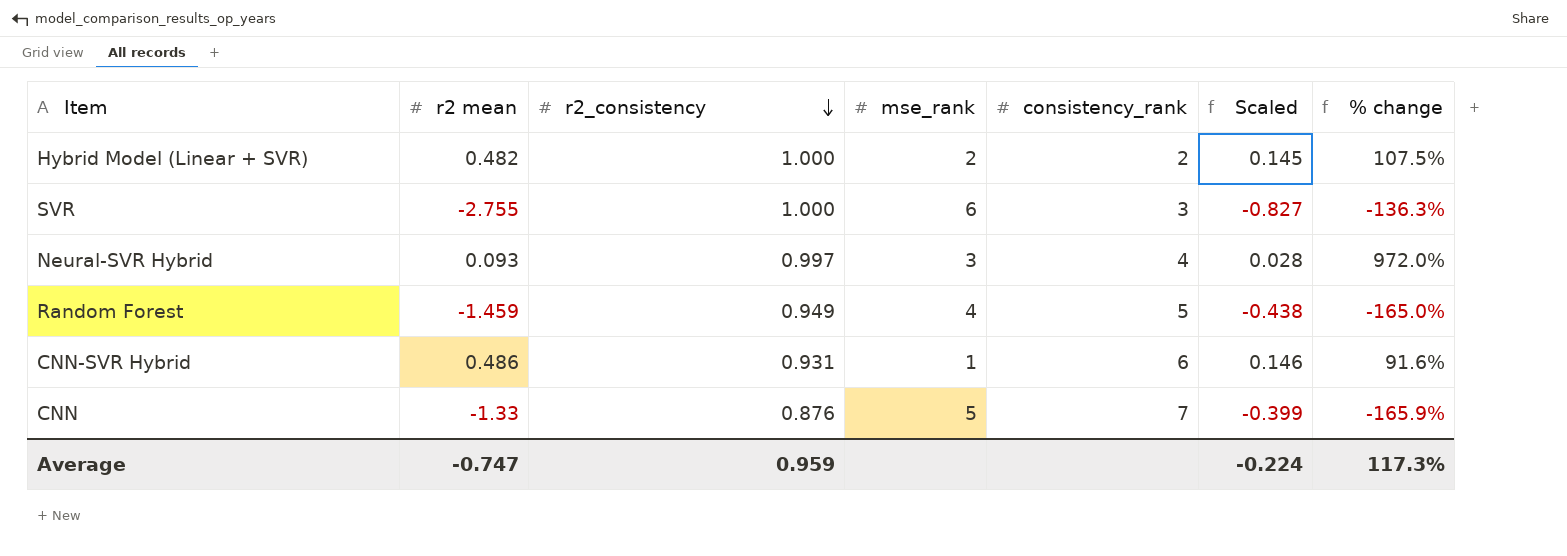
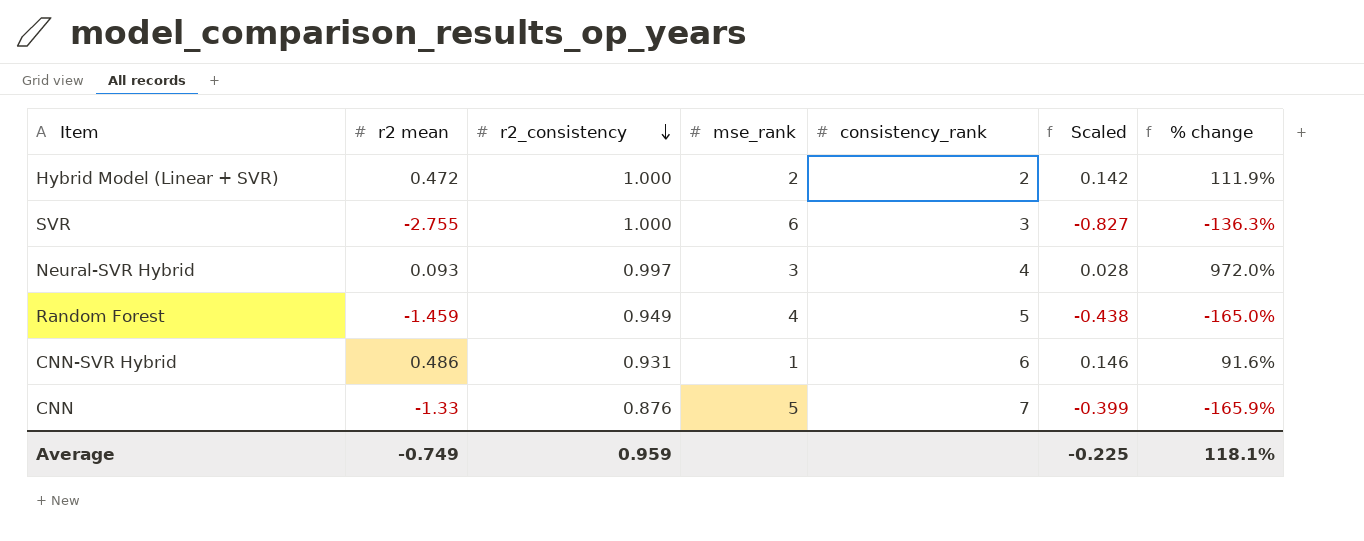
Hybrid Model (Linear + SVR) | r2 mean: 0.482 -> 0.472
Hybrid Model (Linear + SVR) | Scaled: 0.145 -> 0.142
Hybrid Model (Linear + SVR) | % change: 107.5% -> 111.9%
Average | r2 mean: -0.747 -> -0.749
Average | Scaled: -0.224 -> -0.225
Average | % change: 117.3% -> 118.1%

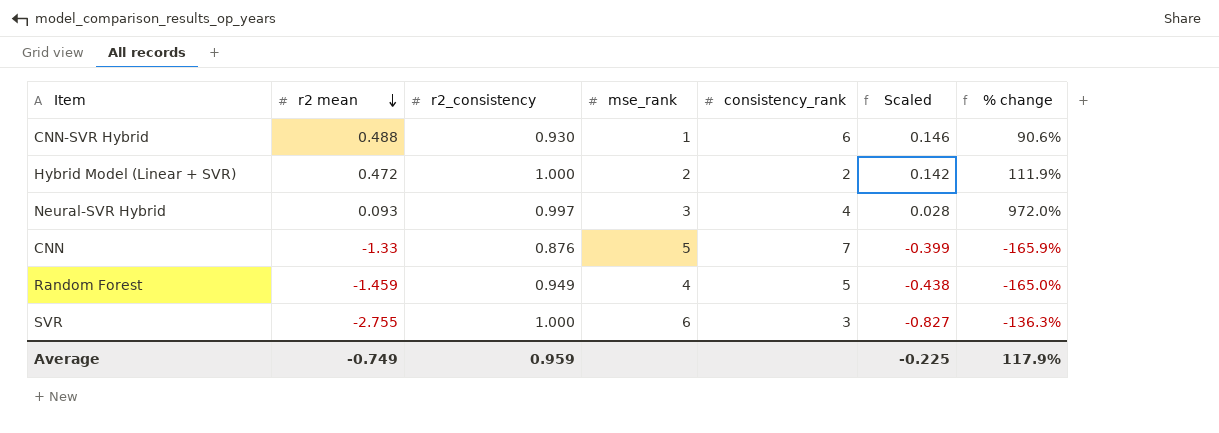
row order: r2_consistency descending -> r2 mean descending
CNN-SVR Hybrid | r2 mean: 0.486 -> 0.488
CNN-SVR Hybrid | r2_consistency: 0.931 -> 0.930
CNN-SVR Hybrid | % change: 91.6% -> 90.6%
Average | % change: 118.1% -> 117.9%

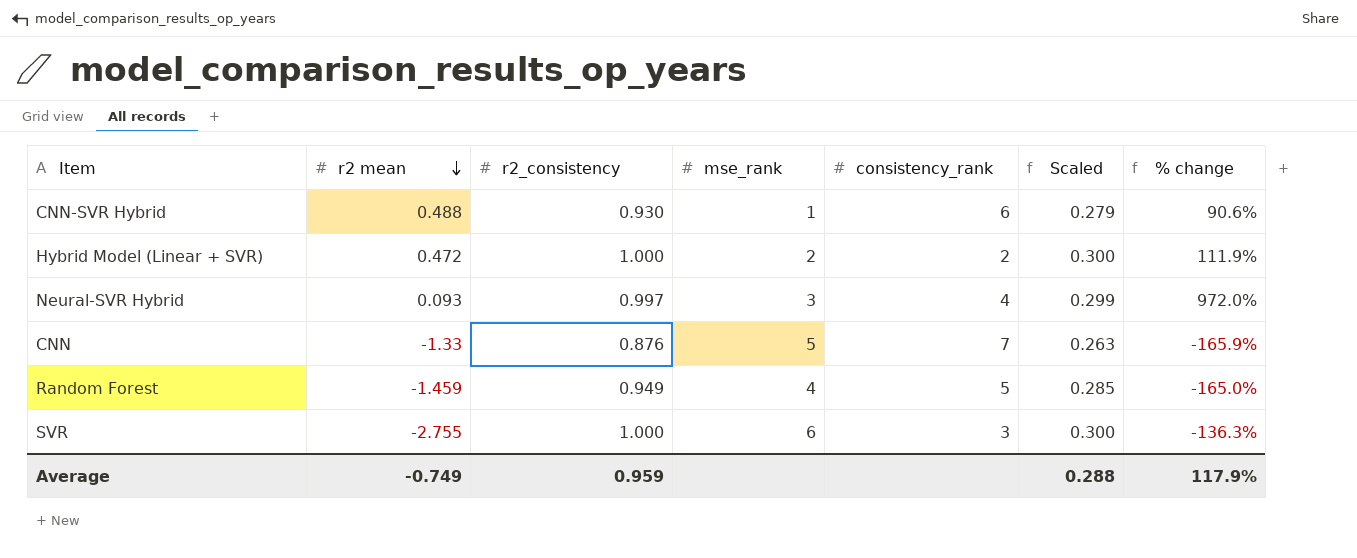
column Scaled | formula: [r2 mean] * 0.3 -> [r2_consistency] * 0.3
Average | Scaled: -0.225 -> 0.288

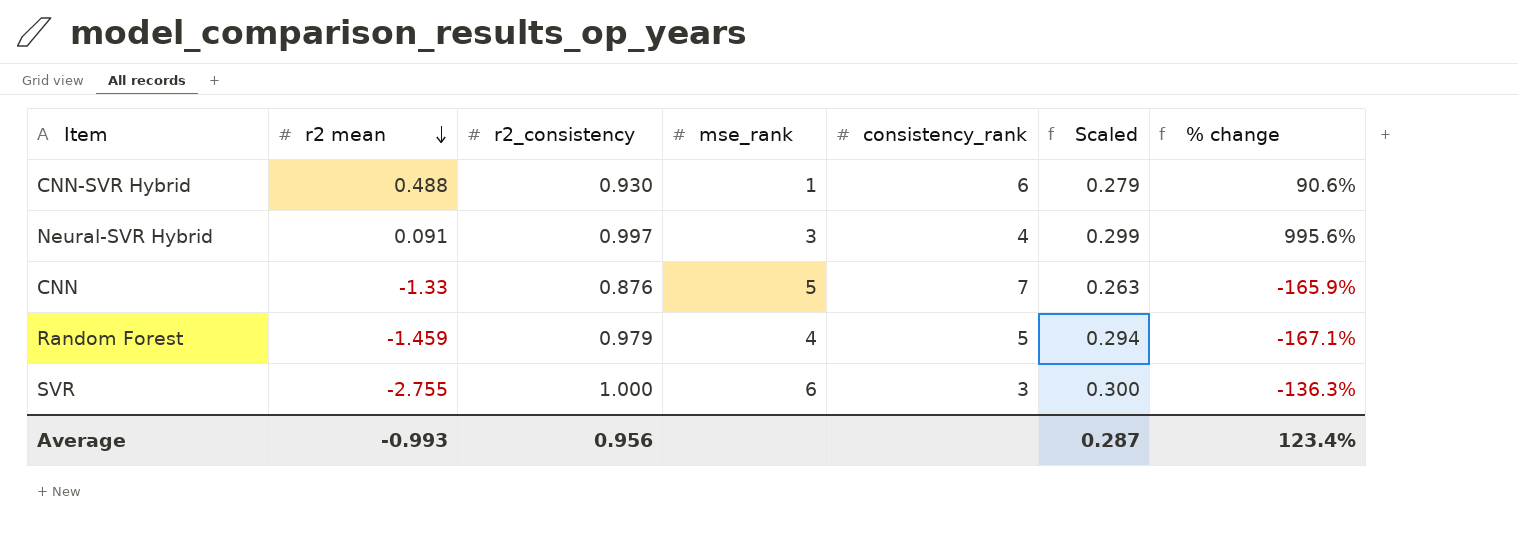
row Hybrid Model (Linear + SVR): 0.472 | 1.000 | 2 | 2 | 0.300 | 111.9% -> none
Neural-SVR Hybrid | r2 mean: 0.093 -> 0.091
Neural-SVR Hybrid | % change: 972.0% -> 995.6%
Random Forest | r2_consistency: 0.949 -> 0.979
Random Forest | Scaled: 0.285 -> 0.294
Random Forest | % change: -165.0% -> -167.1%
Average | r2 mean: -0.749 -> -0.993
Average | r2_consistency: 0.959 -> 0.956
Average | Scaled: 0.288 -> 0.287
Average | % change: 117.9% -> 123.4%

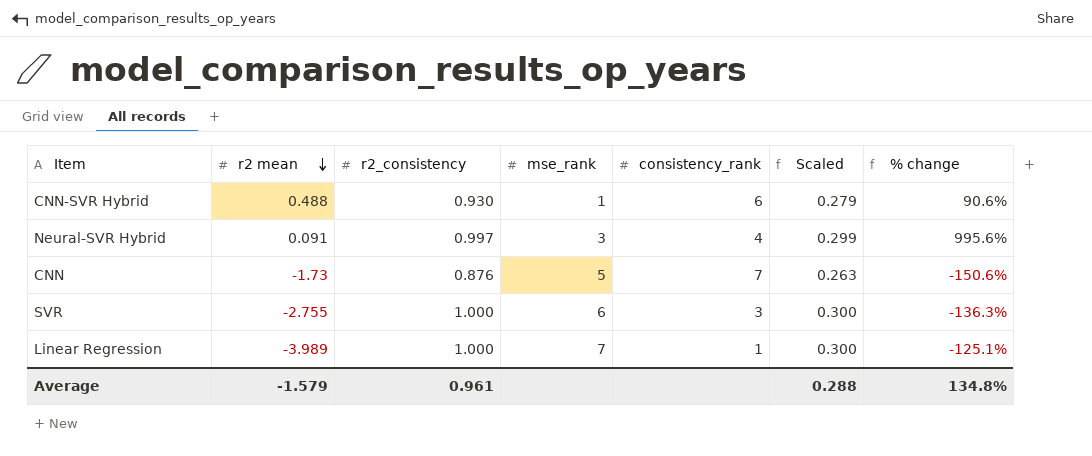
row Random Forest: -1.459 | 0.979 | 4 | 5 | 0.294 | -167.1% -> none
CNN | r2 mean: -1.33 -> -1.73
CNN | % change: -165.9% -> -150.6%
row Linear Regression: none -> -3.989 | 1.000 | 7 | 1 | 0.300 | -125.1%
Average | r2 mean: -0.993 -> -1.579
Average | r2_consistency: 0.956 -> 0.961
Average | Scaled: 0.287 -> 0.288
Average | % change: 123.4% -> 134.8%

